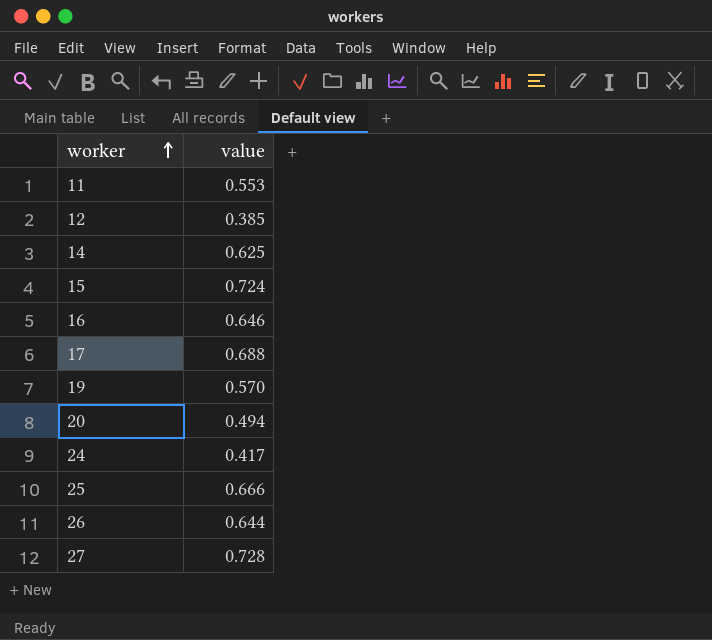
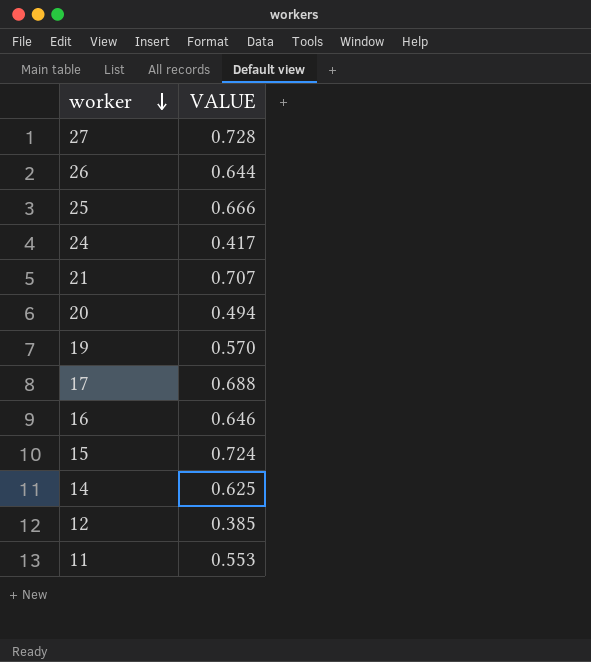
row order: worker ascending -> worker descending
column name: value -> VALUE
row 21: none -> 0.707

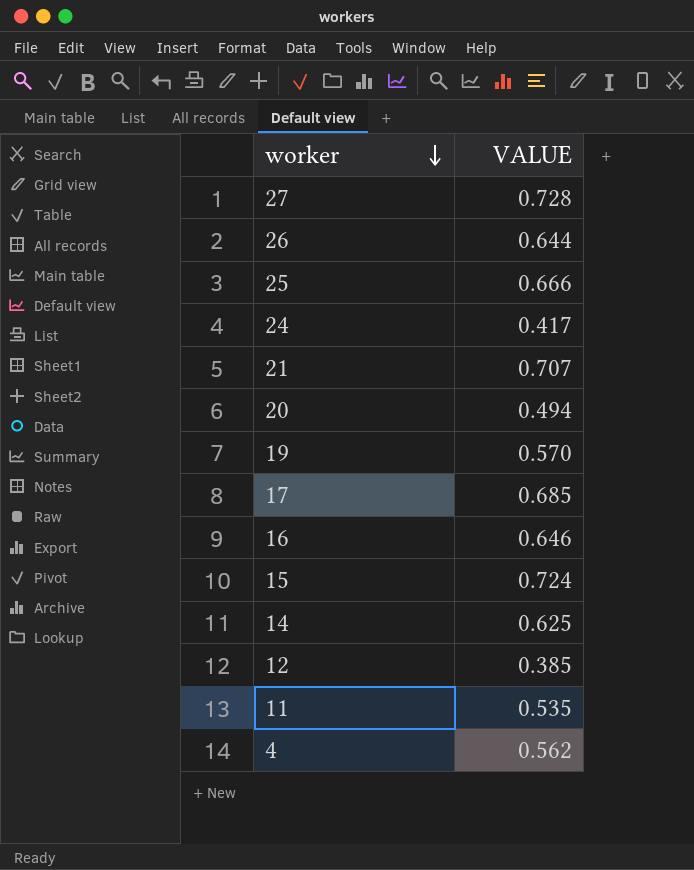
17 | VALUE: 0.688 -> 0.685
11 | VALUE: 0.553 -> 0.535
row 4: none -> 0.562

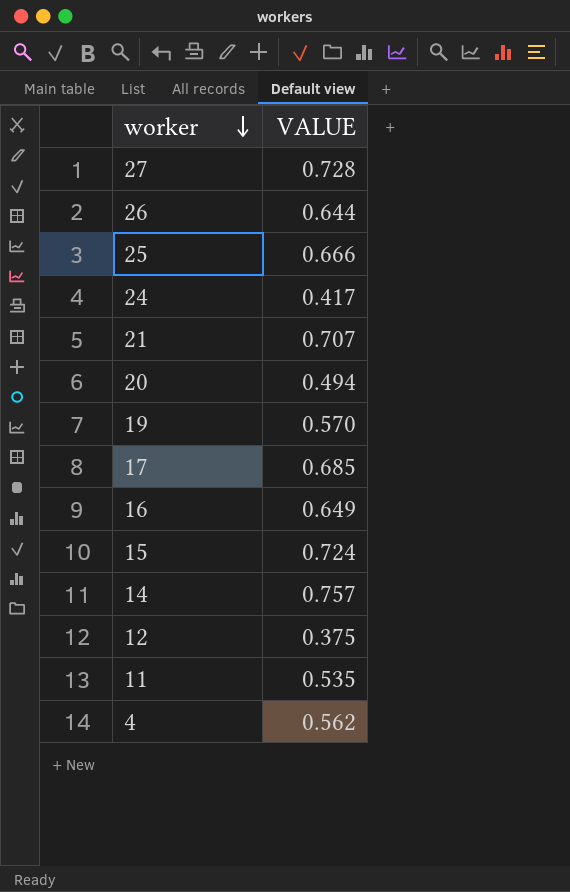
16 | VALUE: 0.646 -> 0.649
14 | VALUE: 0.625 -> 0.757
12 | VALUE: 0.385 -> 0.375

